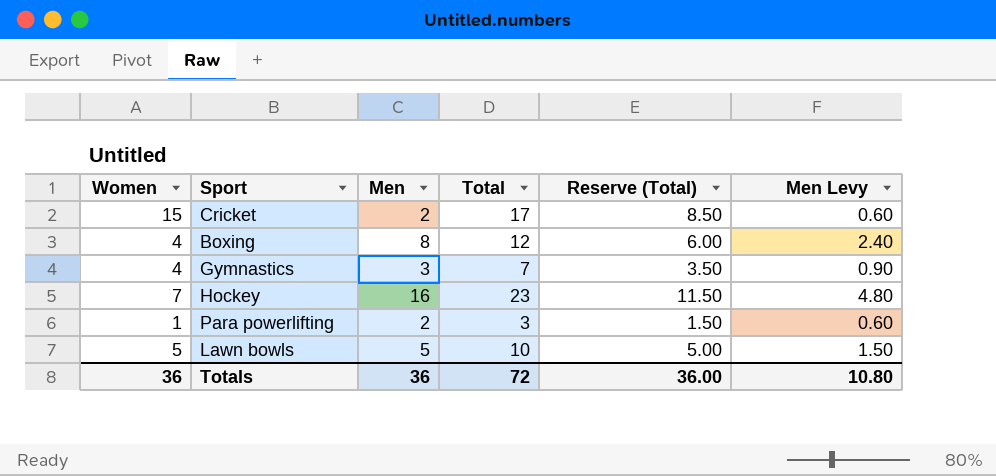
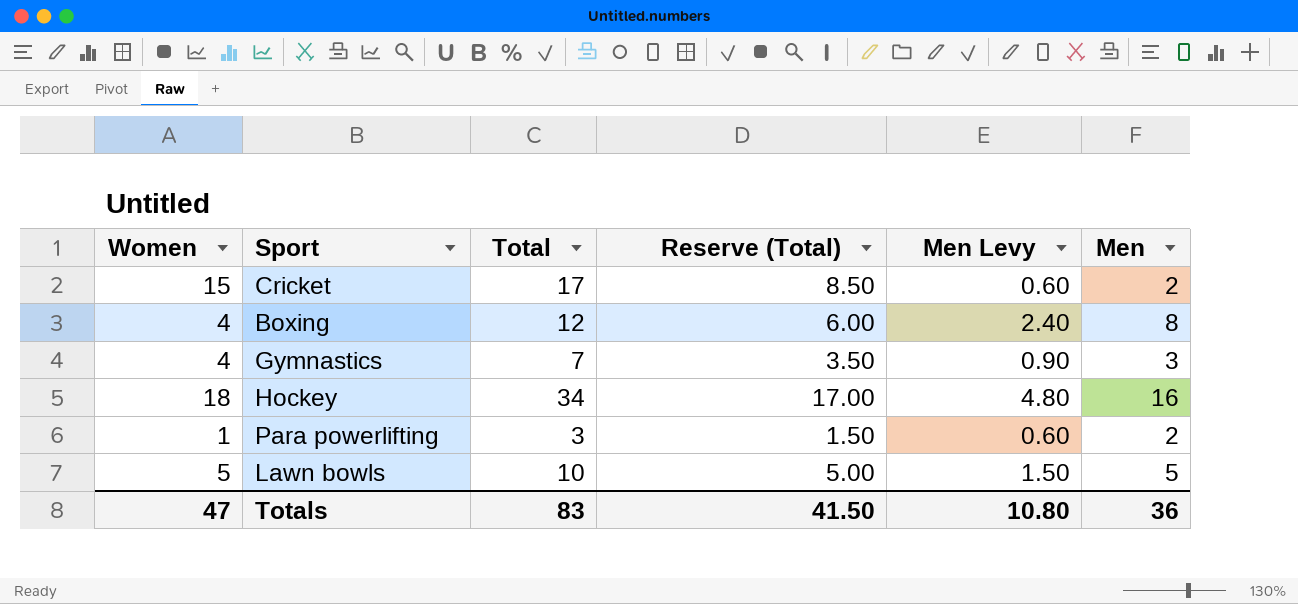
column Men | position: 3 -> 6
Hockey | Women: 7 -> 18
Hockey | Total: 23 -> 34
Hockey | Reserve (Total): 11.50 -> 17.00
Totals | Women: 36 -> 47
Totals | Total: 72 -> 83
Totals | Reserve (Total): 36.00 -> 41.50

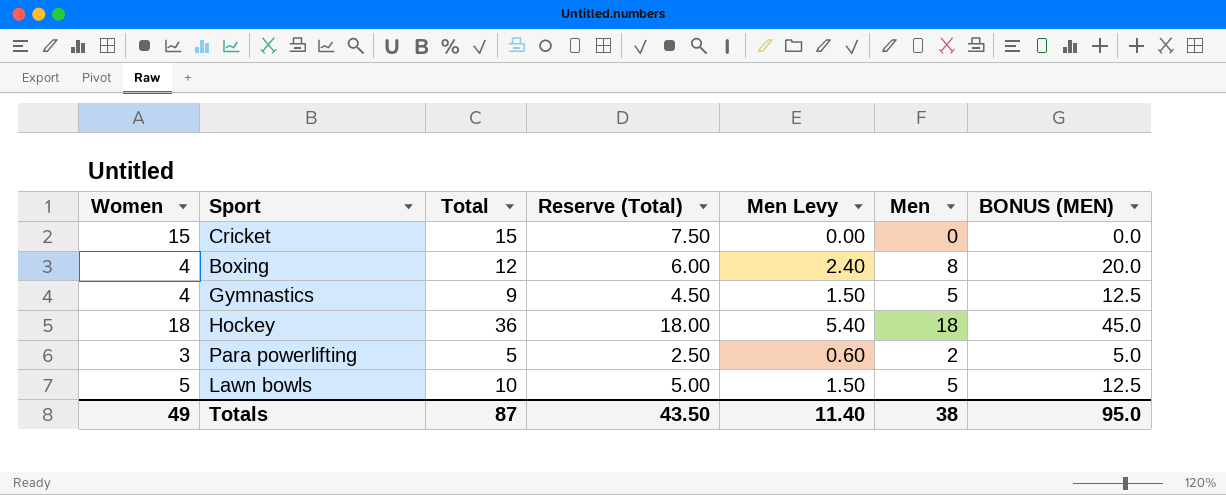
column BONUS (MEN) | formula: none -> [Men] * 2.5
Cricket | Total: 17 -> 15
Cricket | Reserve (Total): 8.50 -> 7.50
Cricket | Men Levy: 0.60 -> 0.00
Cricket | Men: 2 -> 0
Gymnastics | Total: 7 -> 9
Gymnastics | Reserve (Total): 3.50 -> 4.50
Gymnastics | Men Levy: 0.90 -> 1.50
Gymnastics | Men: 3 -> 5
Hockey | Total: 34 -> 36
Hockey | Reserve (Total): 17.00 -> 18.00
Hockey | Men Levy: 4.80 -> 5.40
Hockey | Men: 16 -> 18
Para powerlifting | Women: 1 -> 3
Para powerlifting | Total: 3 -> 5
Para powerlifting | Reserve (Total): 1.50 -> 2.50
Totals | Women: 47 -> 49
Totals | Total: 83 -> 87
Totals | Reserve (Total): 41.50 -> 43.50
Totals | Men Levy: 10.80 -> 11.40
Totals | Men: 36 -> 38

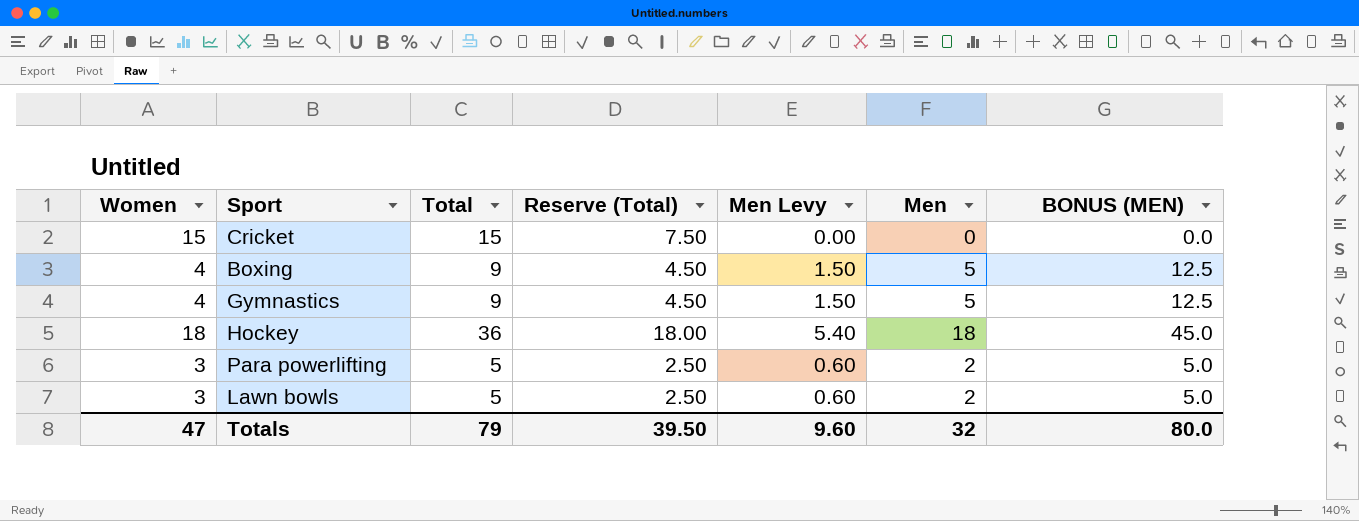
Boxing | Total: 12 -> 9
Boxing | Reserve (Total): 6.00 -> 4.50
Boxing | Men Levy: 2.40 -> 1.50
Boxing | Men: 8 -> 5
Boxing | BONUS (MEN): 20.0 -> 12.5
Lawn bowls | Women: 5 -> 3
Lawn bowls | Total: 10 -> 5
Lawn bowls | Reserve (Total): 5.00 -> 2.50
Lawn bowls | Men Levy: 1.50 -> 0.60
Lawn bowls | Men: 5 -> 2
Lawn bowls | BONUS (MEN): 12.5 -> 5.0
Totals | Women: 49 -> 47
Totals | Total: 87 -> 79
Totals | Reserve (Total): 43.50 -> 39.50
Totals | Men Levy: 11.40 -> 9.60
Totals | Men: 38 -> 32
Totals | BONUS (MEN): 95.0 -> 80.0

